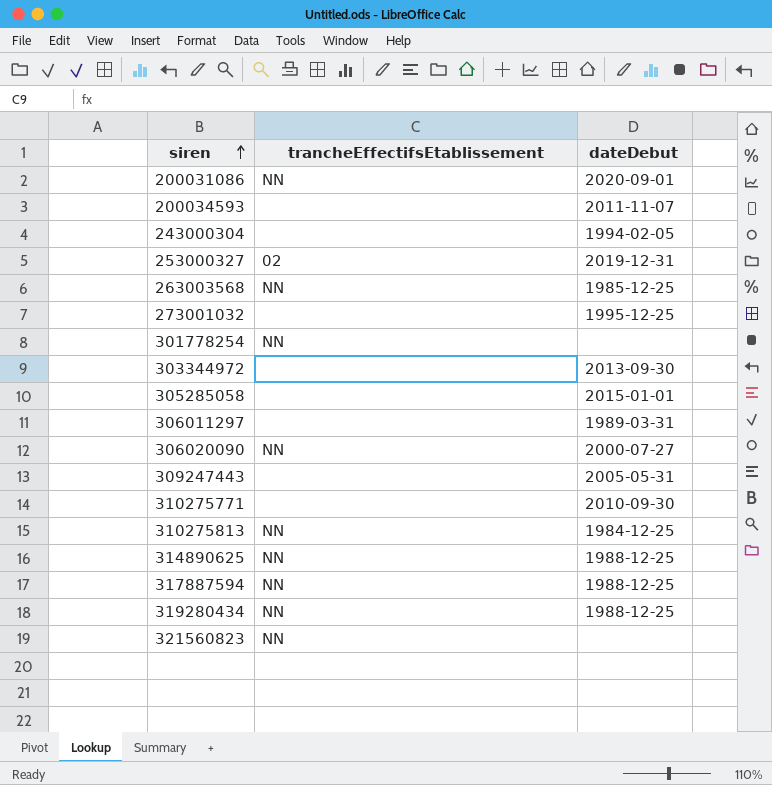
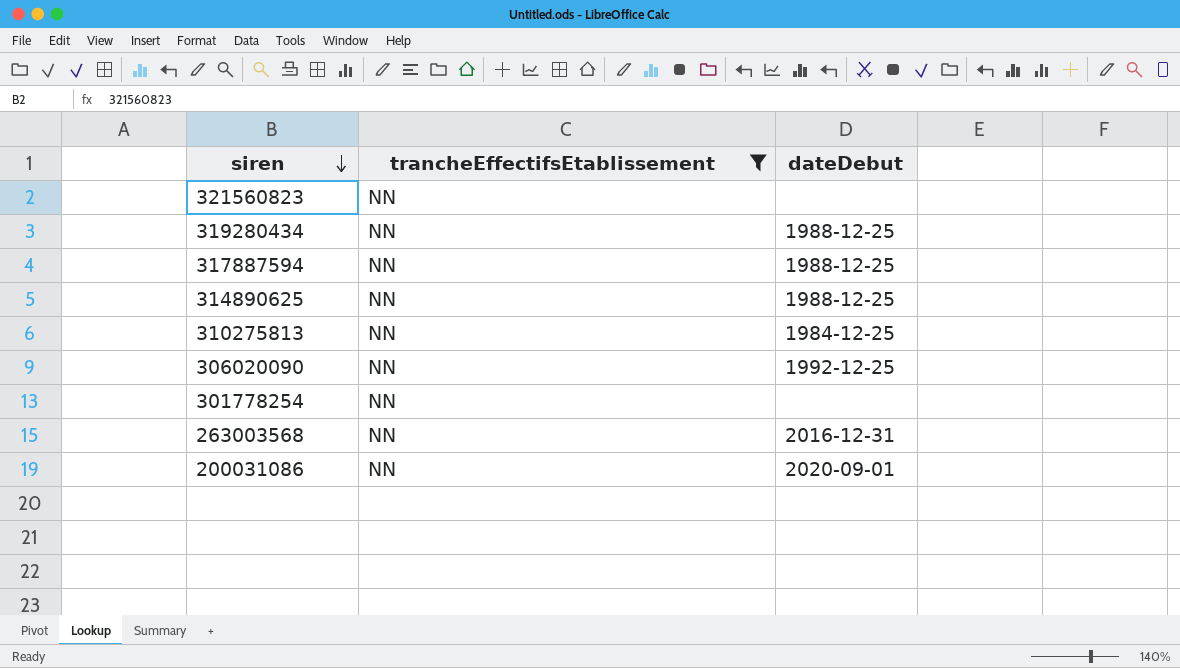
filter: none -> trancheEffectifsEtablissement = NN
row order: siren ascending -> siren descending
306020090 | dateDebut: 2000-07-27 -> 1992-12-25
263003568 | dateDebut: 1985-12-25 -> 2016-12-31

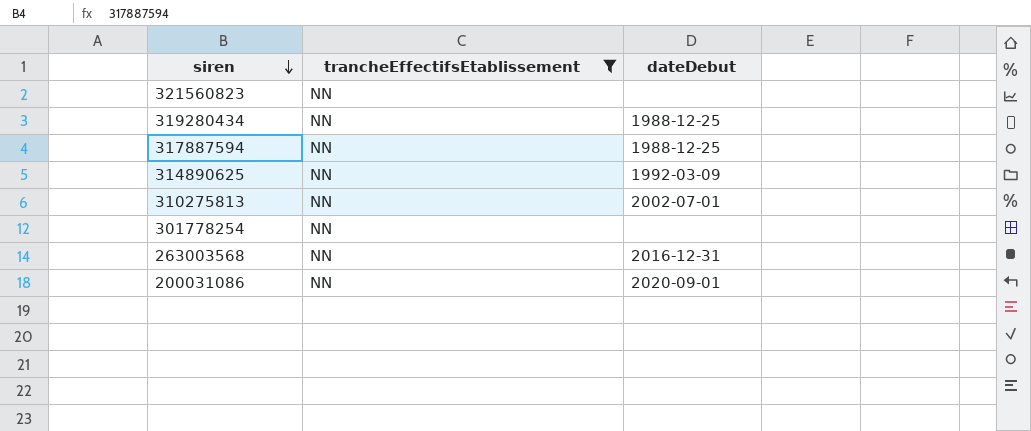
row 306020090: NN | 1992-12-25 -> none
314890625 | dateDebut: 1988-12-25 -> 1992-03-09
310275813 | dateDebut: 1984-12-25 -> 2002-07-01

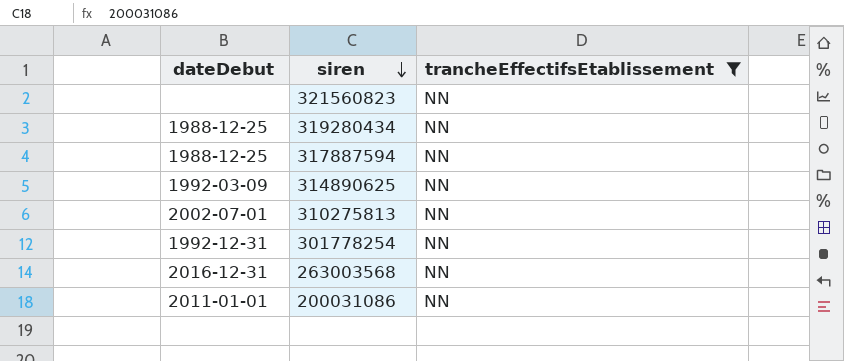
column dateDebut | position: 3 -> 1
301778254 | dateDebut: none -> 1992-12-31
200031086 | dateDebut: 2020-09-01 -> 2011-01-01

